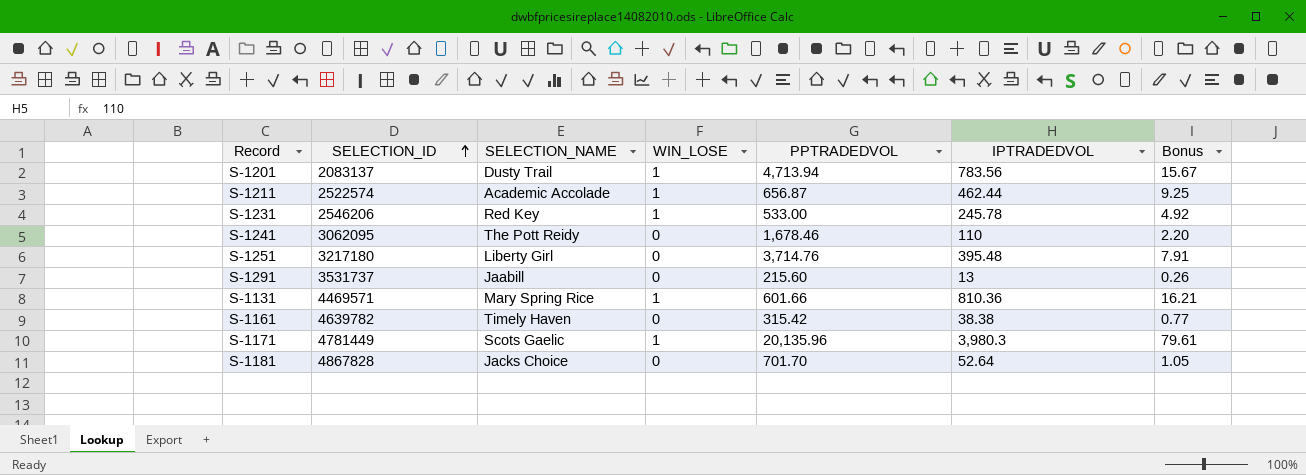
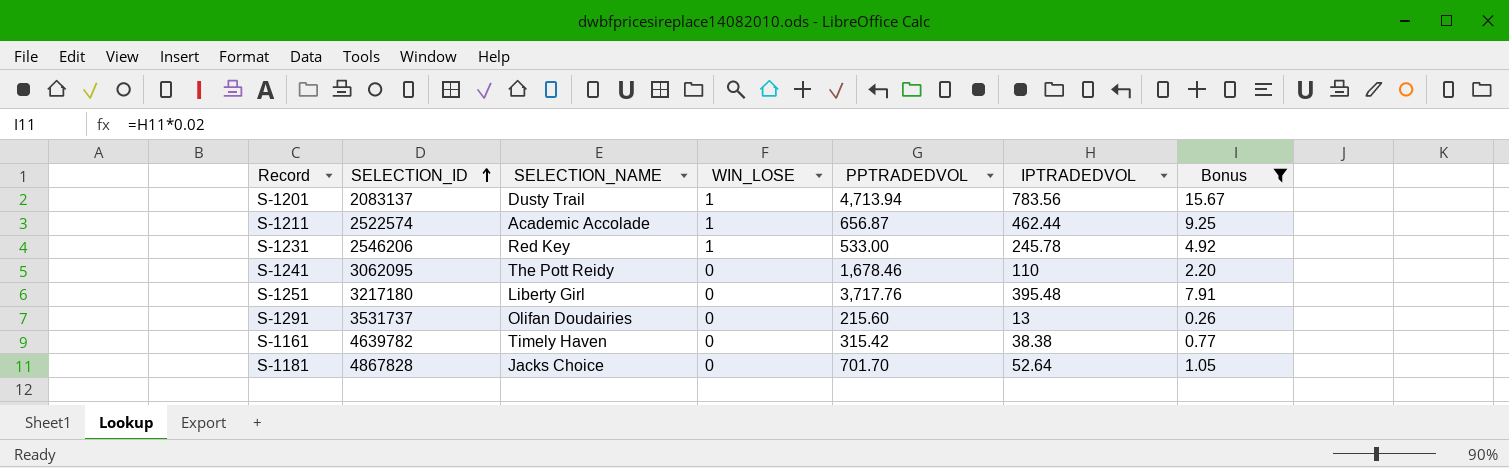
filter: none -> Bonus <= 15.67
S-1251 | PPTRADEDVOL: 3,714.76 -> 3,717.76
S-1291 | SELECTION_NAME: Jaabill -> Olifan Doudairies

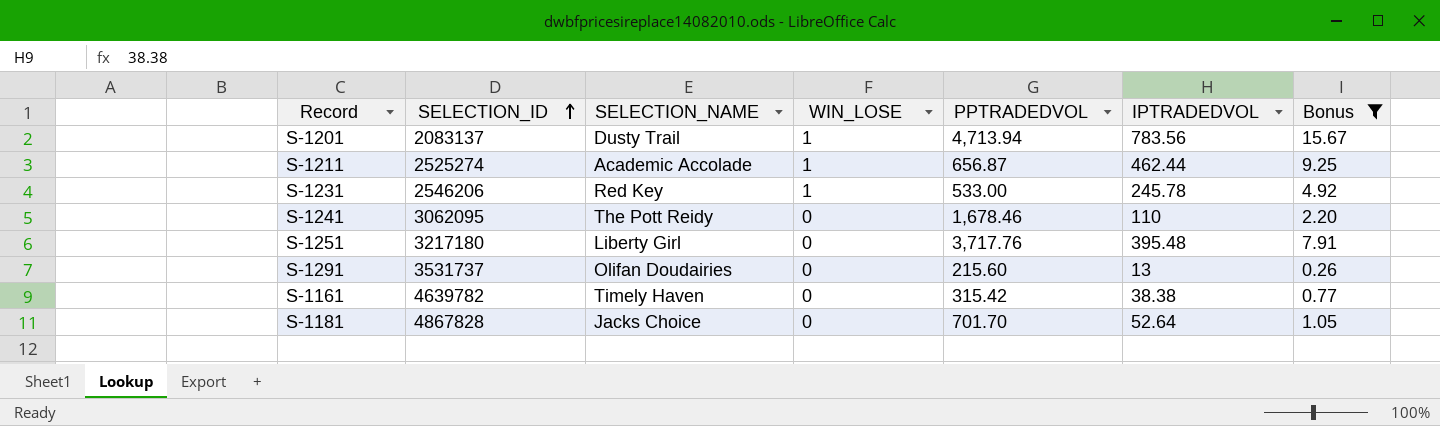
S-1211 | SELECTION_ID: 2522574 -> 2525274

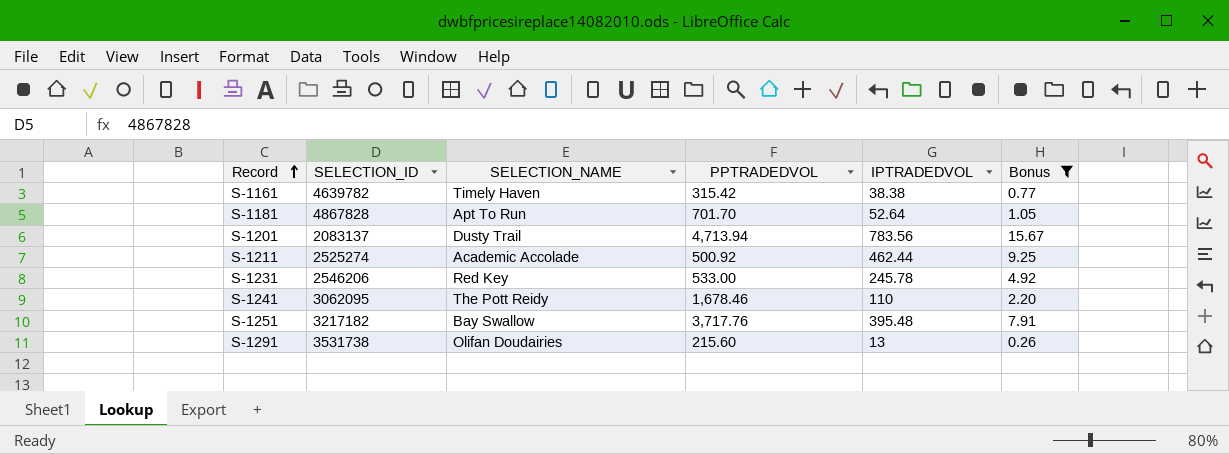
row order: SELECTION_ID ascending -> Record ascending
column WIN_LOSE | position: 4 -> none
S-1181 | SELECTION_NAME: Jacks Choice -> Apt To Run
S-1211 | PPTRADEDVOL: 656.87 -> 500.92
S-1251 | SELECTION_ID: 3217180 -> 3217182
S-1251 | SELECTION_NAME: Liberty Girl -> Bay Swallow
S-1291 | SELECTION_ID: 3531737 -> 3531738

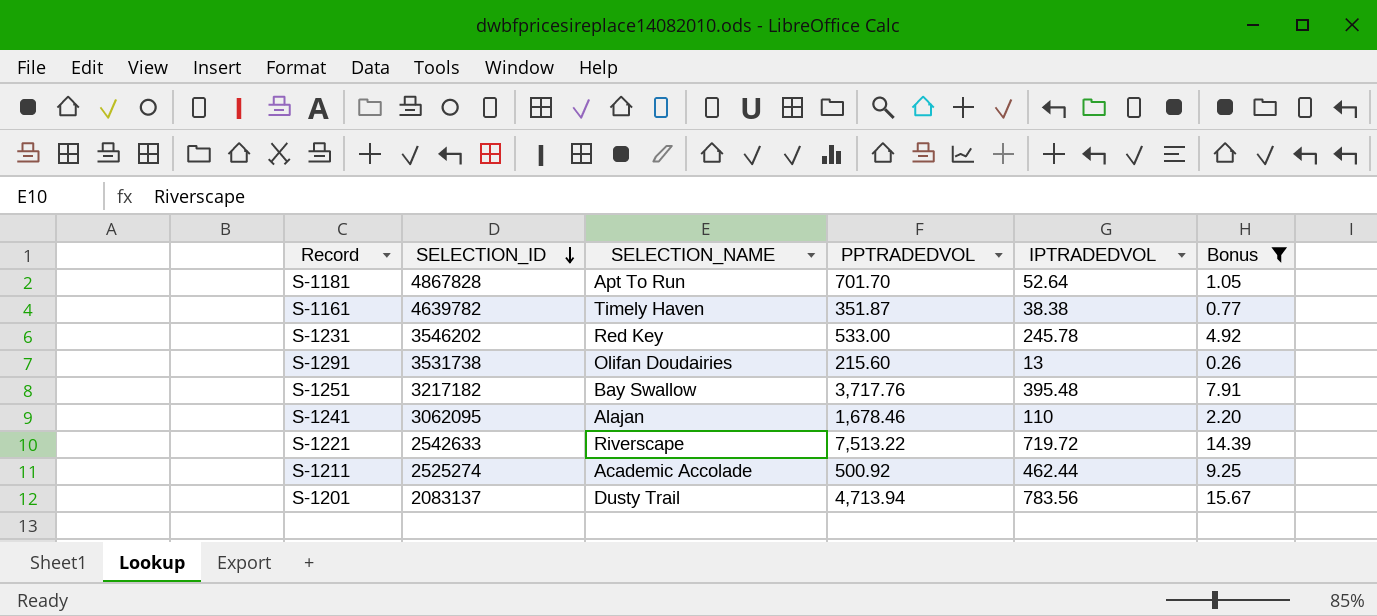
row order: Record ascending -> SELECTION_ID descending
S-1161 | PPTRADEDVOL: 315.42 -> 351.87
S-1231 | SELECTION_ID: 2546206 -> 3546202
S-1241 | SELECTION_NAME: The Pott Reidy -> Alajan
row S-1221: none -> 2542633 | Riverscape | 7,513.22 | 719.72 | 14.39

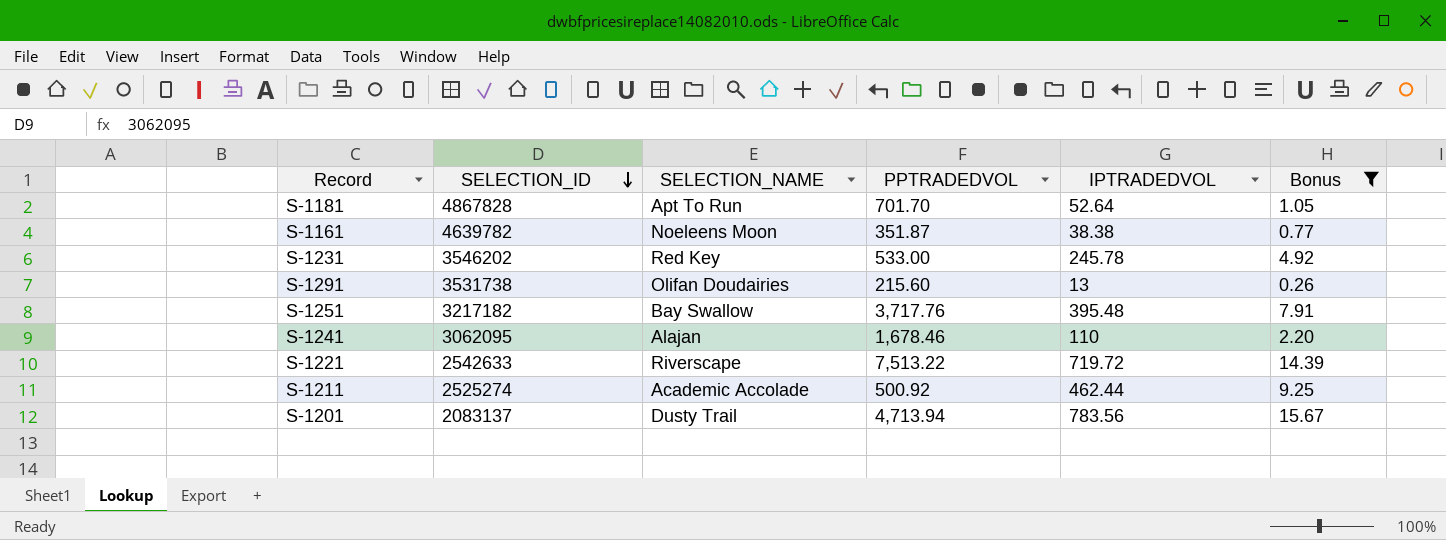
S-1161 | SELECTION_NAME: Timely Haven -> Noeleens Moon

